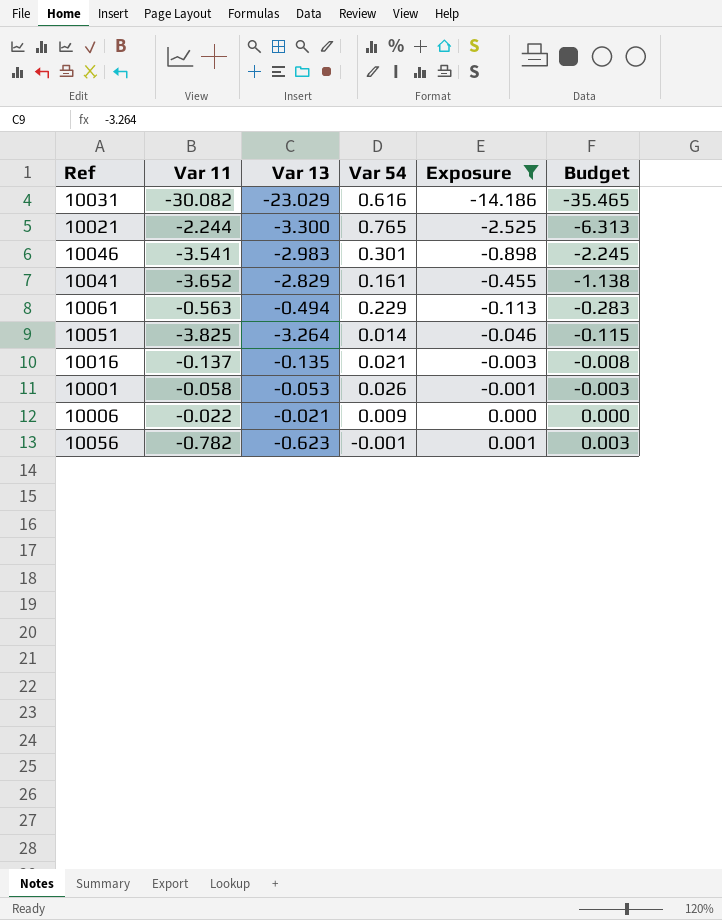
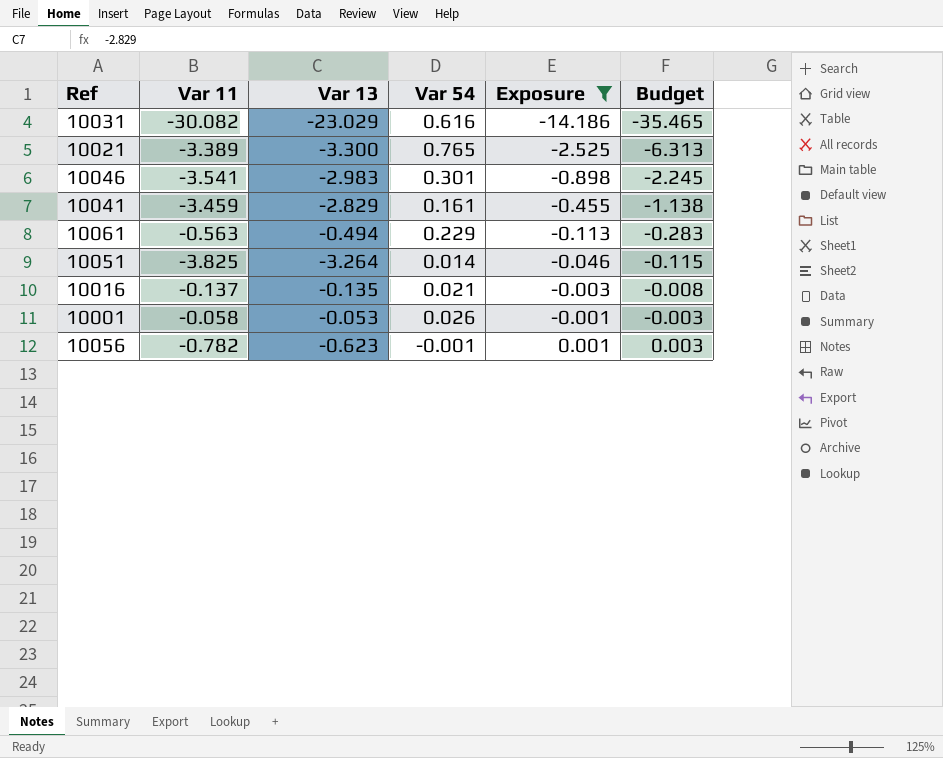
row 10006: -0.022 | -0.021 | 0.009 | 0.000 | 0.000 -> none
10021 | Var 11: -2.244 -> -3.389
10041 | Var 11: -3.652 -> -3.459

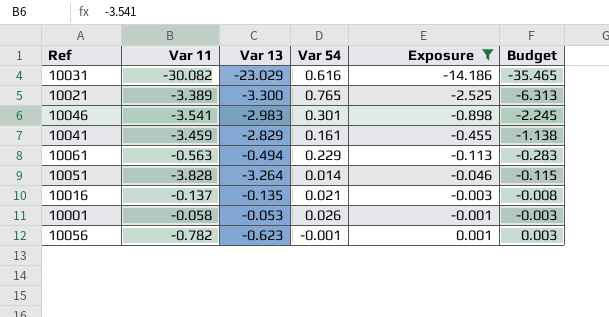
10051 | Var 11: -3.825 -> -3.828

